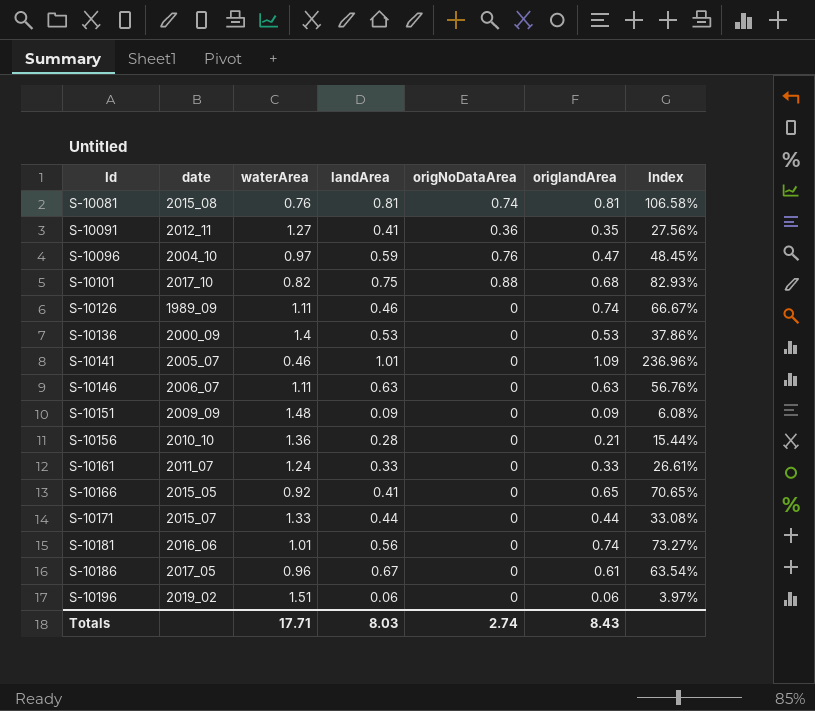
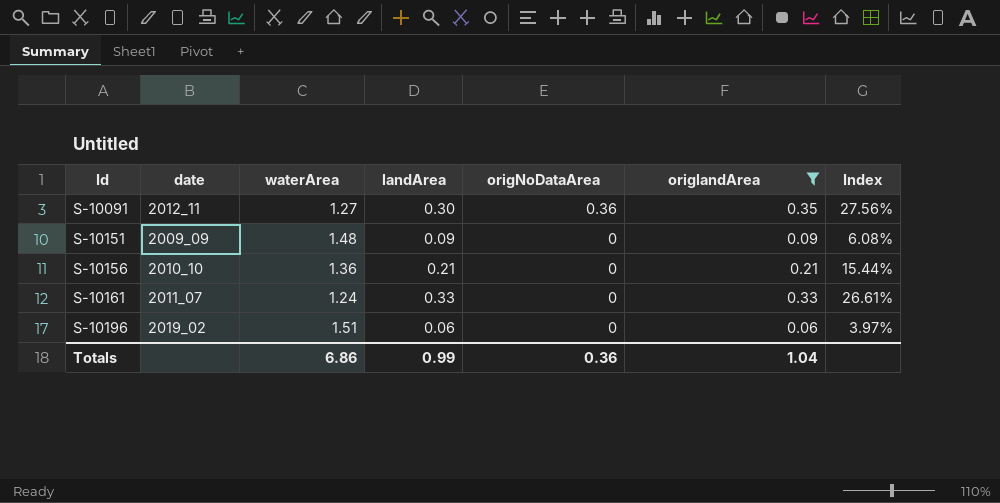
filter: none -> origlandArea <= 0.35
S-10091 | landArea: 0.41 -> 0.30
S-10156 | landArea: 0.28 -> 0.21
Totals | waterArea: 17.71 -> 6.86
Totals | landArea: 8.03 -> 0.99
Totals | origNoDataArea: 2.74 -> 0.36
Totals | origlandArea: 8.43 -> 1.04

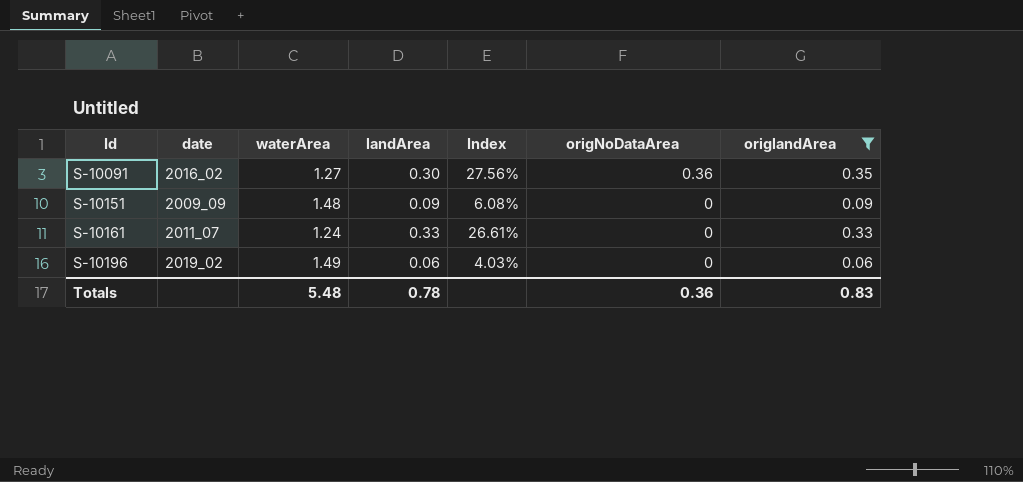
column Index | position: 7 -> 5
row S-10156: 2010_10 | 1.36 | 0.21 | 0 | 0.21 | 15.44% -> none
S-10091 | date: 2012_11 -> 2016_02
S-10196 | waterArea: 1.51 -> 1.49
S-10196 | Index: 3.97% -> 4.03%
Totals | waterArea: 6.86 -> 5.48
Totals | landArea: 0.99 -> 0.78
Totals | origlandArea: 1.04 -> 0.83

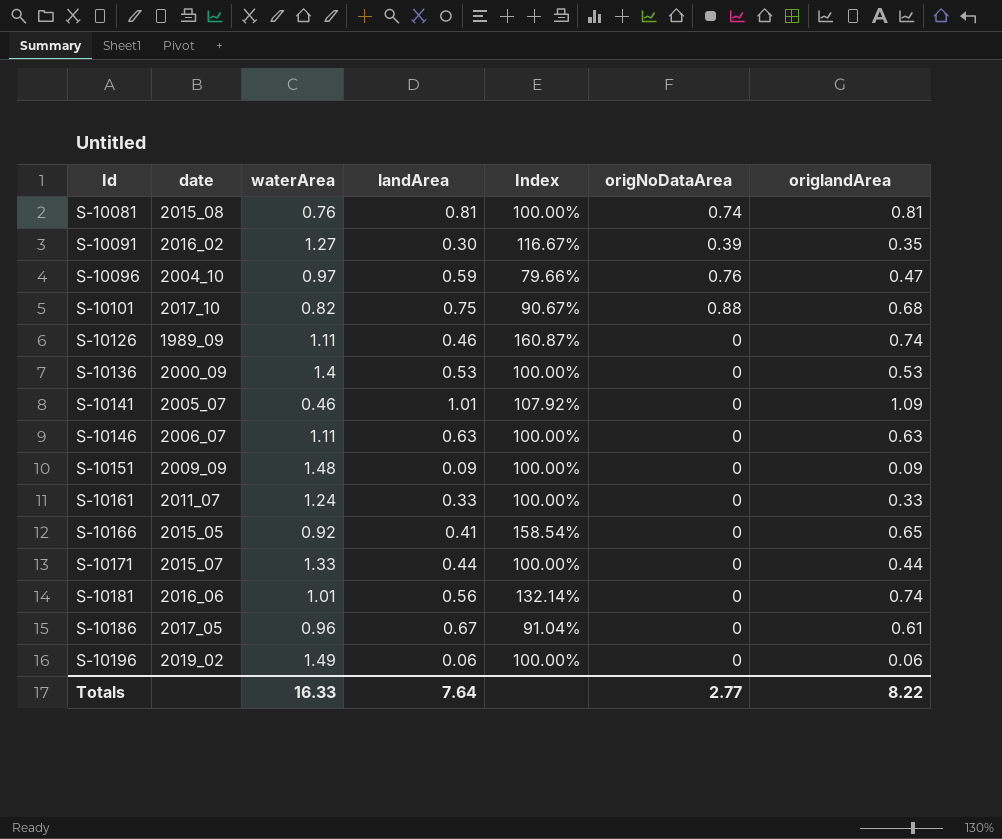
filter: origlandArea <= 0.35 -> none
column Index | formula: [origlandArea] / [waterArea] -> [origlandArea] / [landArea]
S-10091 | origNoDataArea: 0.36 -> 0.39
Totals | waterArea: 5.48 -> 16.33
Totals | landArea: 0.78 -> 7.64
Totals | origNoDataArea: 0.36 -> 2.77
Totals | origlandArea: 0.83 -> 8.22

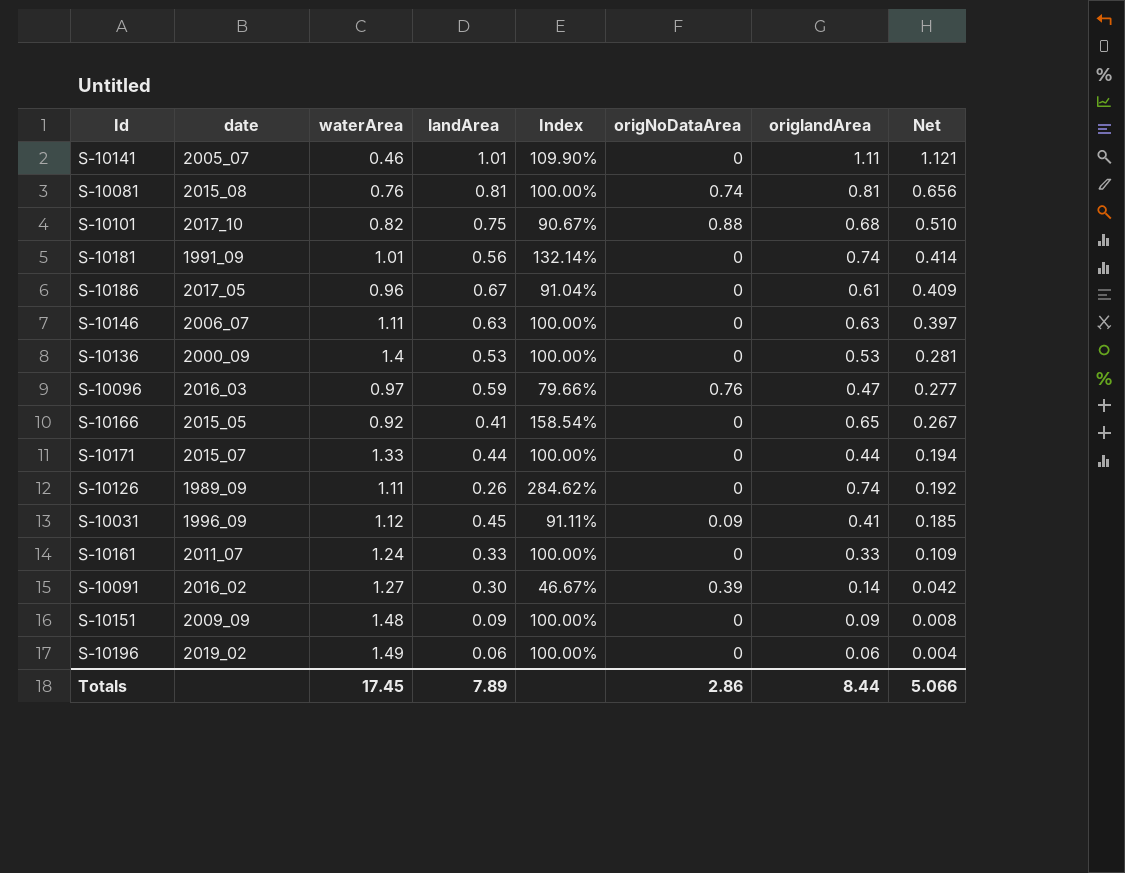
row order: Id ascending -> Net descending
column Net | formula: none -> [landArea] * [origlandArea]
S-10141 | Index: 107.92% -> 109.90%
S-10141 | origlandArea: 1.09 -> 1.11
S-10181 | date: 2016_06 -> 1991_09
S-10096 | date: 2004_10 -> 2016_03
S-10126 | landArea: 0.46 -> 0.26
S-10126 | Index: 160.87% -> 284.62%
row S-10031: none -> 1996_09 | 1.12 | 0.45 | 91.11% | 0.09 | 0.41 | 0.185
S-10091 | Index: 116.67% -> 46.67%
S-10091 | origlandArea: 0.35 -> 0.14
Totals | waterArea: 16.33 -> 17.45
Totals | landArea: 7.64 -> 7.89
Totals | origNoDataArea: 2.77 -> 2.86
Totals | origlandArea: 8.22 -> 8.44

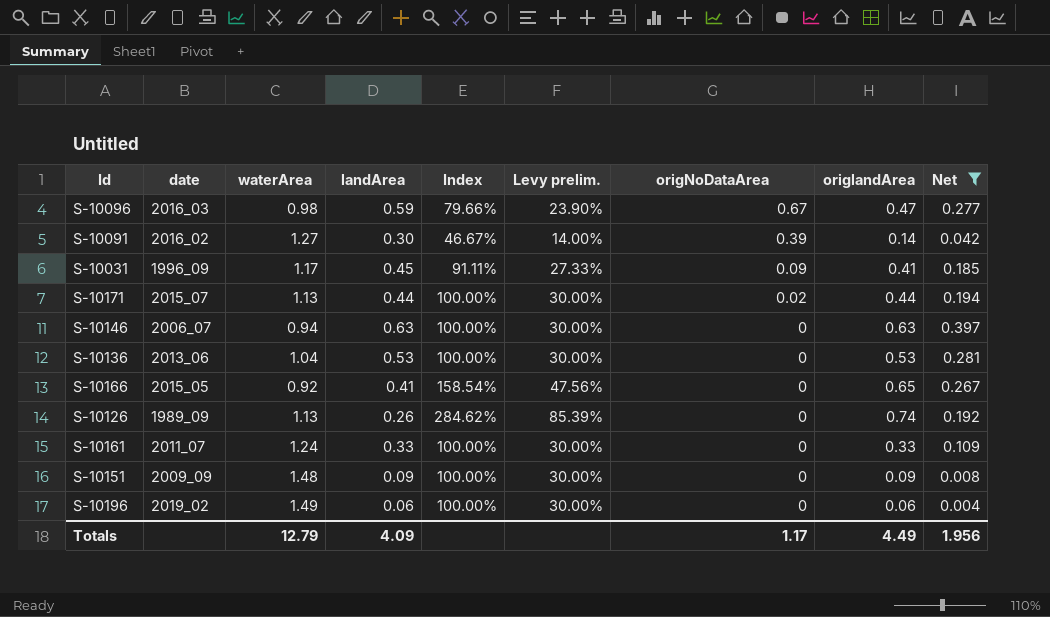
filter: none -> Net <= 0.397
row order: Net descending -> origNoDataArea descending
column Levy prelim. | formula: none -> [Index] * 0.3
S-10096 | waterArea: 0.97 -> 0.98
S-10096 | origNoDataArea: 0.76 -> 0.67
S-10031 | waterArea: 1.12 -> 1.17
S-10171 | waterArea: 1.33 -> 1.13
S-10171 | origNoDataArea: 0 -> 0.02
S-10146 | waterArea: 1.11 -> 0.94
S-10136 | date: 2000_09 -> 2013_06
S-10136 | waterArea: 1.4 -> 1.04
S-10126 | waterArea: 1.11 -> 1.13
Totals | waterArea: 17.45 -> 12.79
Totals | landArea: 7.89 -> 4.09
Totals | origNoDataArea: 2.86 -> 1.17
Totals | origlandArea: 8.44 -> 4.49
Totals | Net: 5.066 -> 1.956

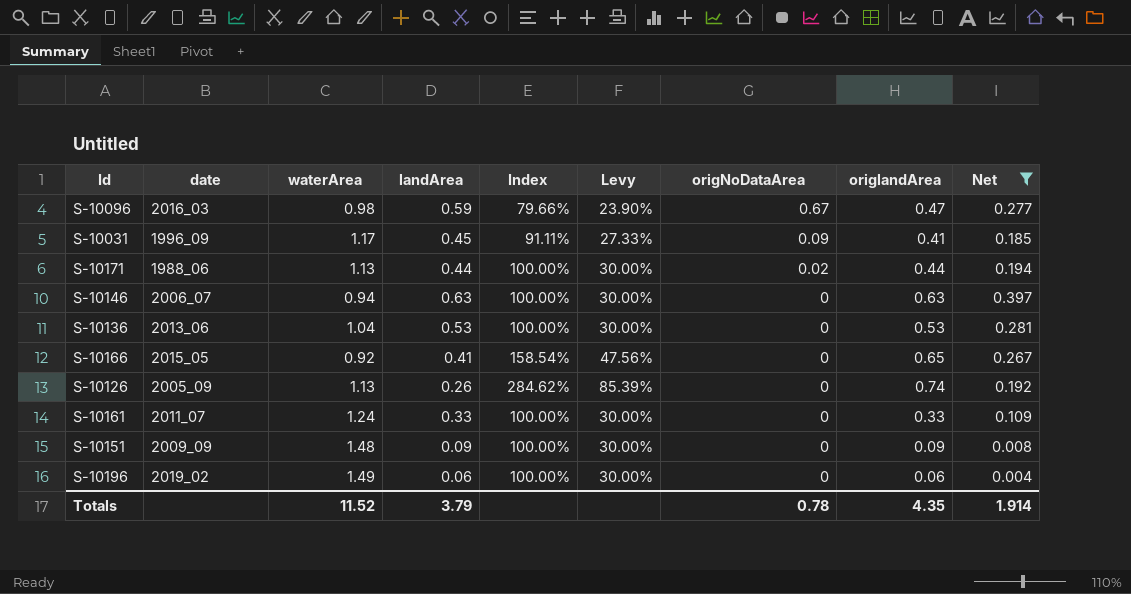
column name: Levy prelim. -> Levy
row S-10091: 2016_02 | 1.27 | 0.30 | 46.67% | 14.00% | 0.39 | 0.14 | 0.042 -> none
S-10171 | date: 2015_07 -> 1988_06
S-10126 | date: 1989_09 -> 2005_09
Totals | waterArea: 12.79 -> 11.52
Totals | landArea: 4.09 -> 3.79
Totals | origNoDataArea: 1.17 -> 0.78
Totals | origlandArea: 4.49 -> 4.35
Totals | Net: 1.956 -> 1.914

